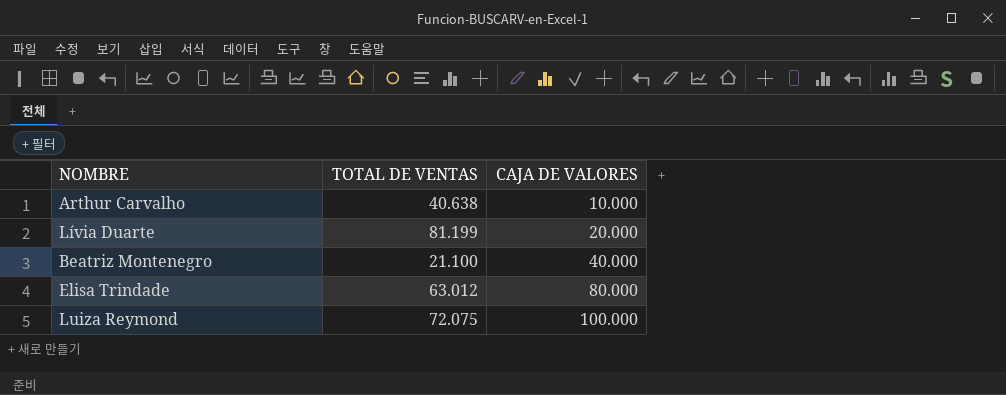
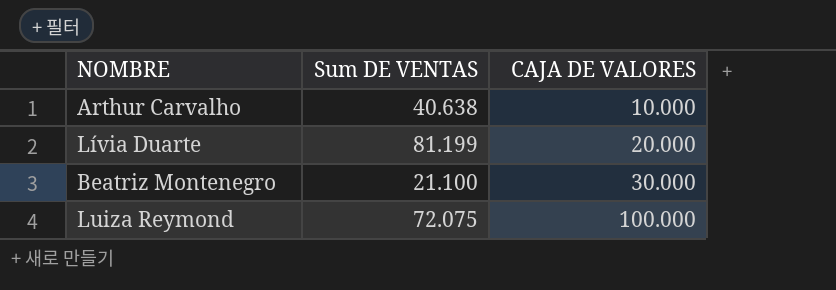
column name: TOTAL DE VENTAS -> Sum DE VENTAS
row Elisa Trindade: 63.012 | 80.000 -> none
Beatriz Montenegro | CAJA DE VALORES: 40.000 -> 30.000

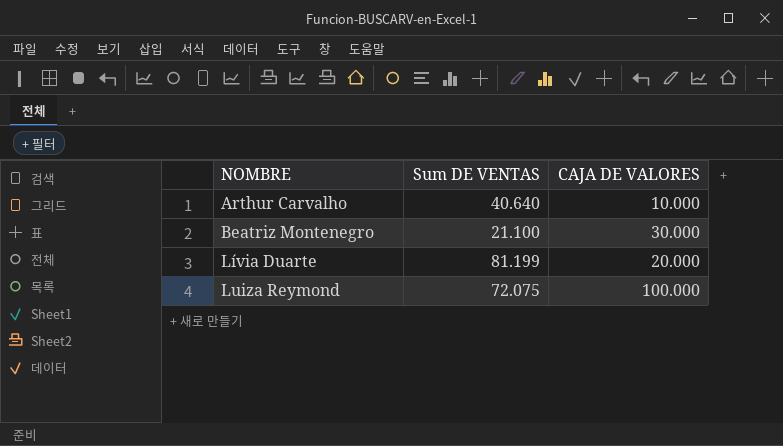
row order: CAJA DE VALORES ascending -> NOMBRE ascending
Arthur Carvalho | Sum DE VENTAS: 40.638 -> 40.640

